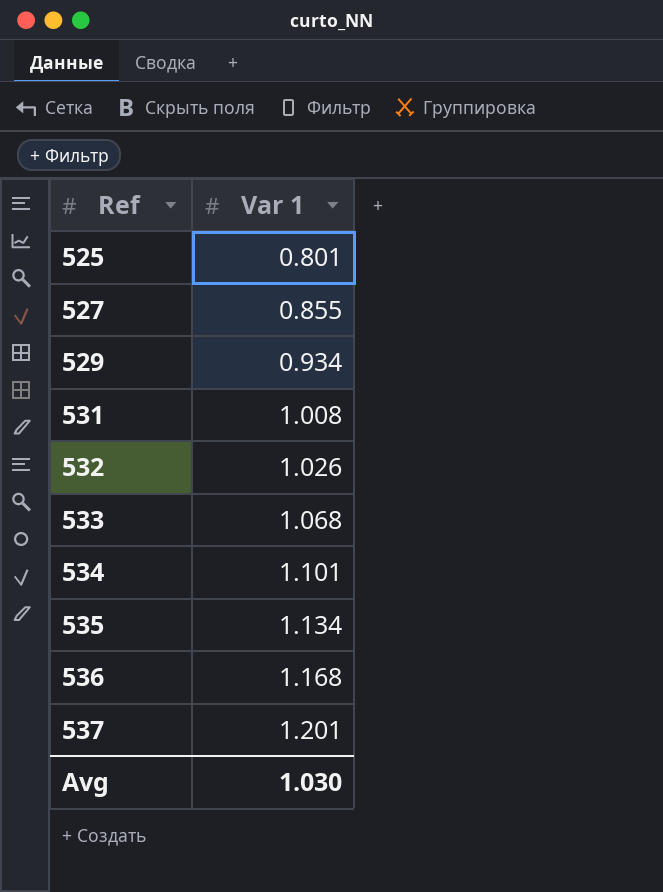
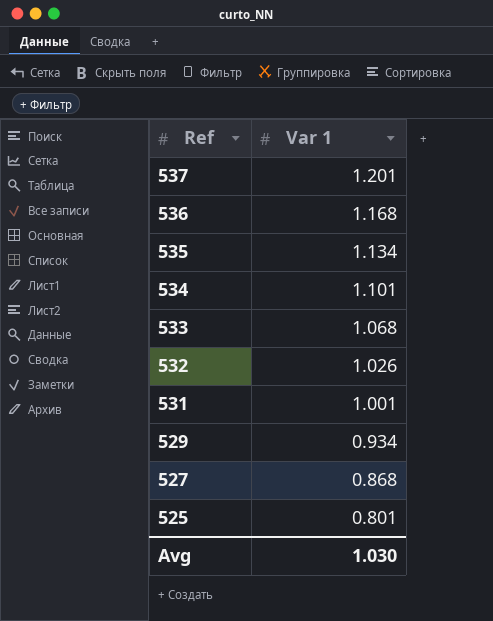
row order: Ref ascending -> Ref descending
531 | Var 1: 1.008 -> 1.001
527 | Var 1: 0.855 -> 0.868

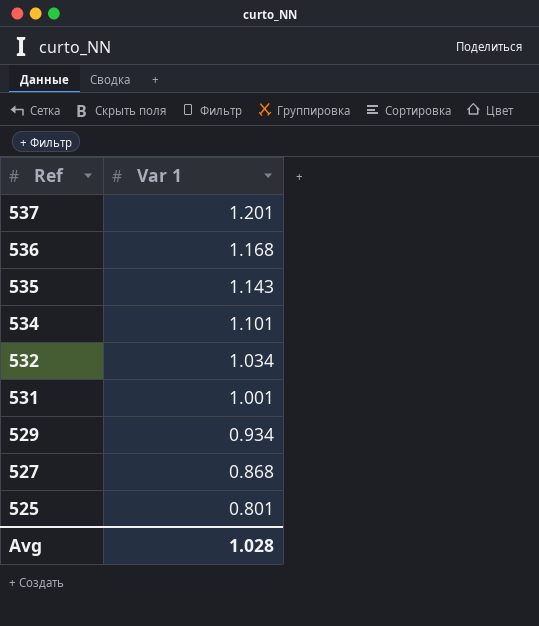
row 533: 1.068 -> none
535 | Var 1: 1.134 -> 1.143
532 | Var 1: 1.026 -> 1.034
Avg | Var 1: 1.030 -> 1.028

